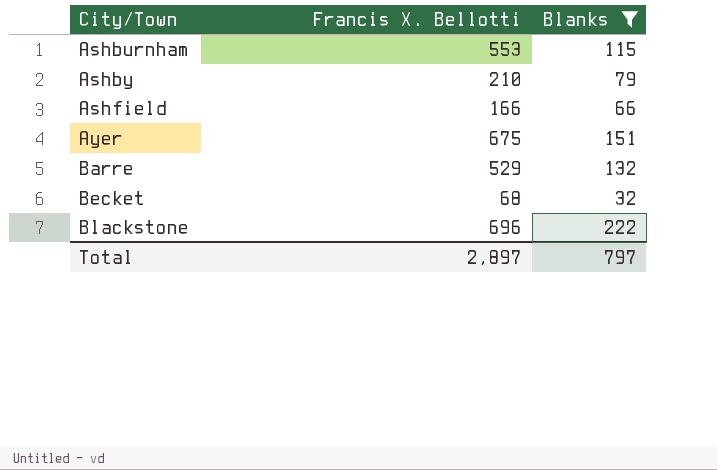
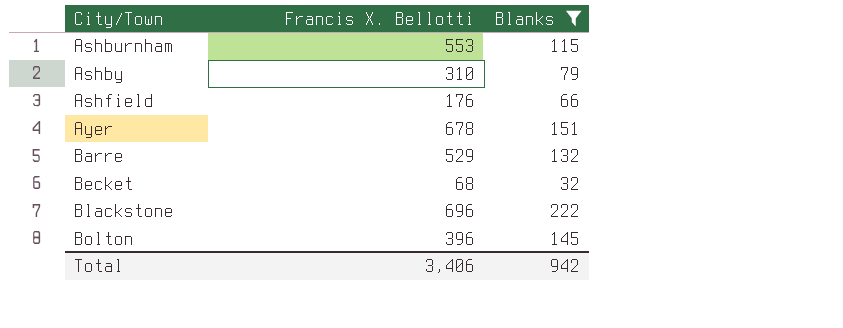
Ashby | Francis X. Bellotti: 210 -> 310
Ashfield | Francis X. Bellotti: 166 -> 176
Ayer | Francis X. Bellotti: 675 -> 678
row Bolton: none -> 396 | 145
Total | Francis X. Bellotti: 2,897 -> 3,406
Total | Blanks: 797 -> 942

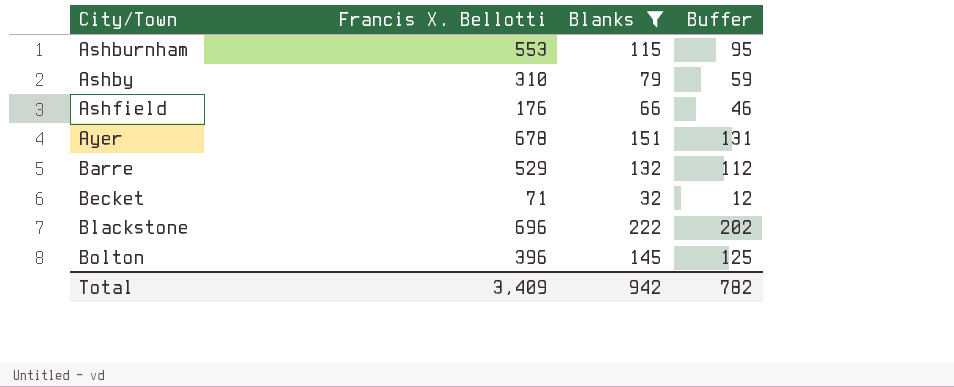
column Buffer | formula: none -> [Blanks] - 20
Becket | Francis X. Bellotti: 68 -> 71
Total | Francis X. Bellotti: 3,406 -> 3,409

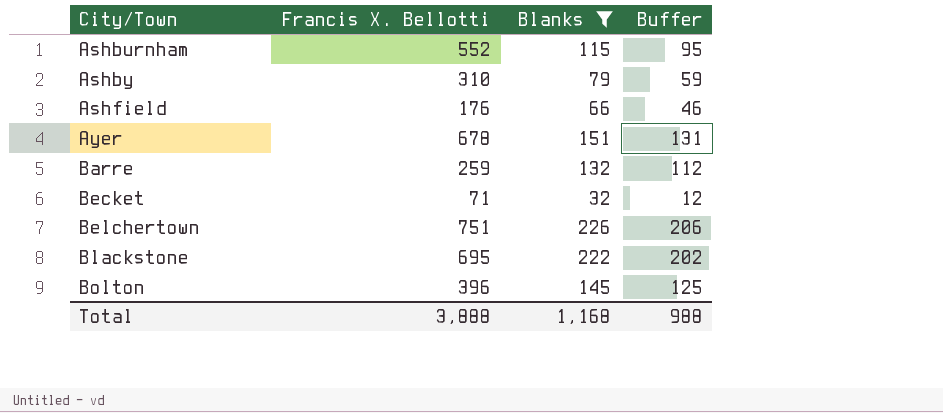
Ashburnham | Francis X. Bellotti: 553 -> 552
Barre | Francis X. Bellotti: 529 -> 259
row Belchertown: none -> 751 | 226 | 206
Blackstone | Francis X. Bellotti: 696 -> 695
Total | Francis X. Bellotti: 3,409 -> 3,888
Total | Blanks: 942 -> 1,168
Total | Buffer: 782 -> 988

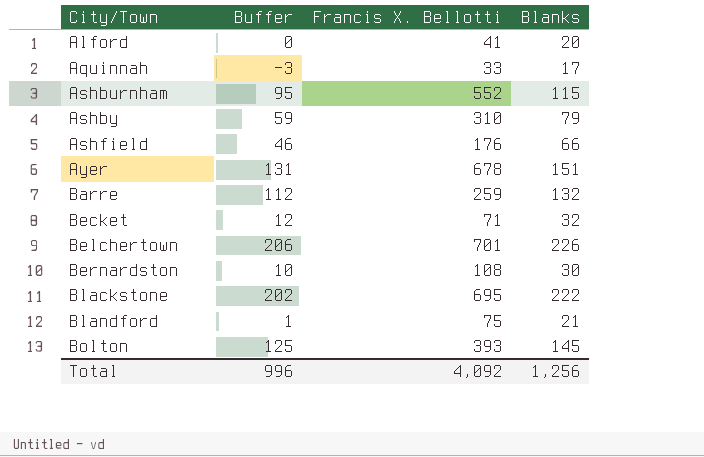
filter: Blanks >= 32 -> none
column Buffer | position: 4 -> 2
Belchertown | Francis X. Bellotti: 751 -> 701
Bolton | Francis X. Bellotti: 396 -> 393
Total | Buffer: 988 -> 996
Total | Francis X. Bellotti: 3,888 -> 4,092
Total | Blanks: 1,168 -> 1,256

